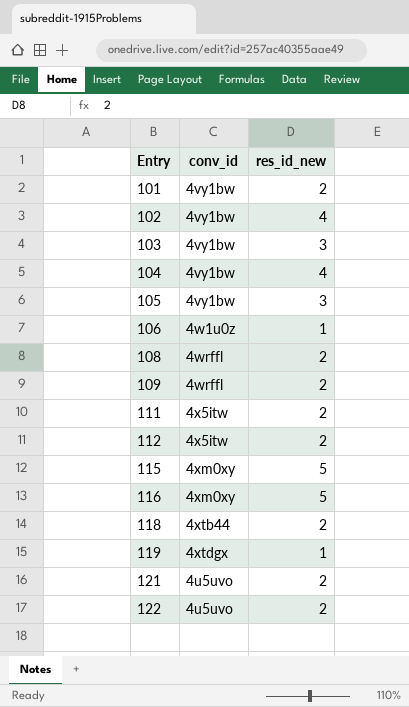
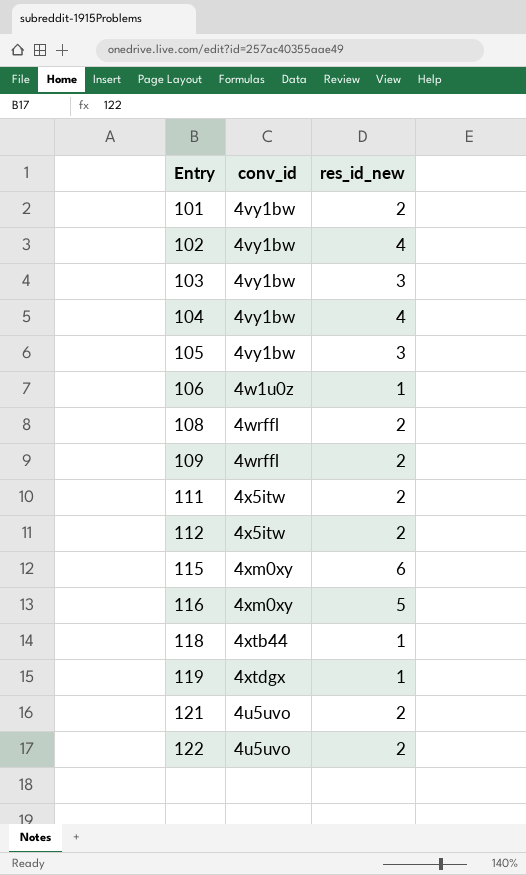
115 | res_id_new: 5 -> 6
118 | res_id_new: 2 -> 1

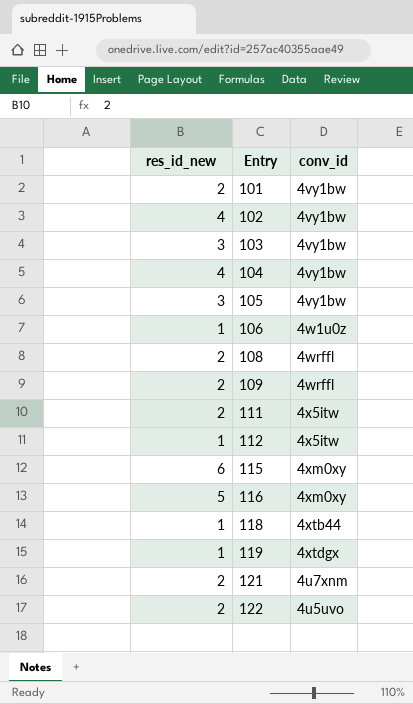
column res_id_new | position: 3 -> 1
112 | res_id_new: 2 -> 1
121 | conv_id: 4u5uvo -> 4u7xnm

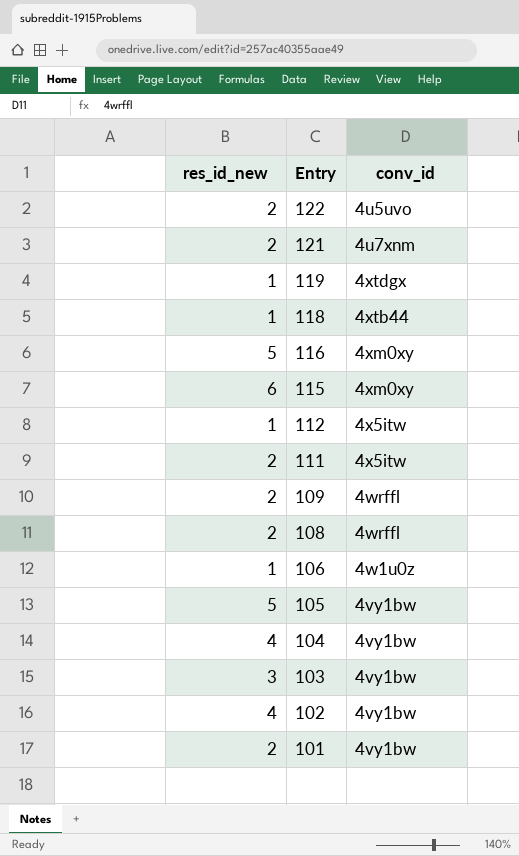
row order: Entry ascending -> Entry descending
105 | res_id_new: 3 -> 5

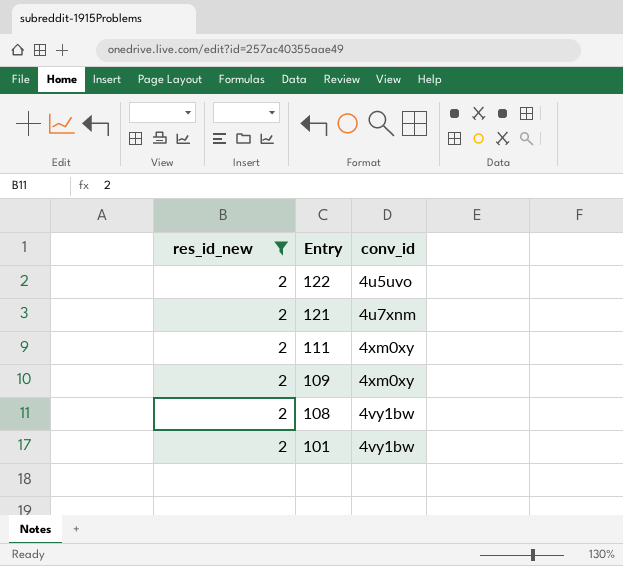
filter: none -> res_id_new = 2
111 | conv_id: 4x5itw -> 4xm0xy
109 | conv_id: 4wrffl -> 4xm0xy
108 | conv_id: 4wrffl -> 4vy1bw

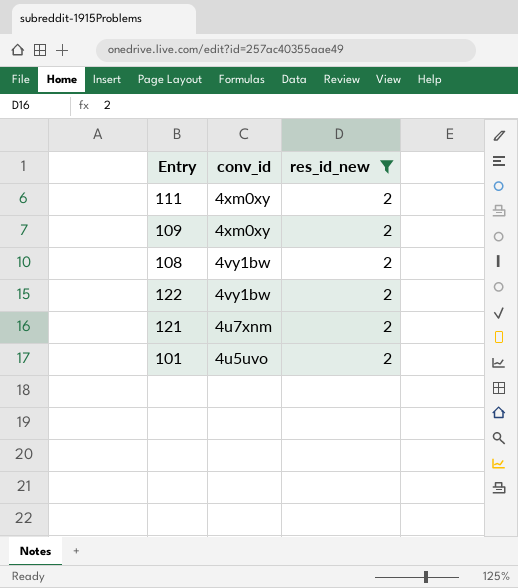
row order: Entry descending -> conv_id descending
column res_id_new | position: 1 -> 3
122 | conv_id: 4u5uvo -> 4vy1bw
101 | conv_id: 4vy1bw -> 4u5uvo

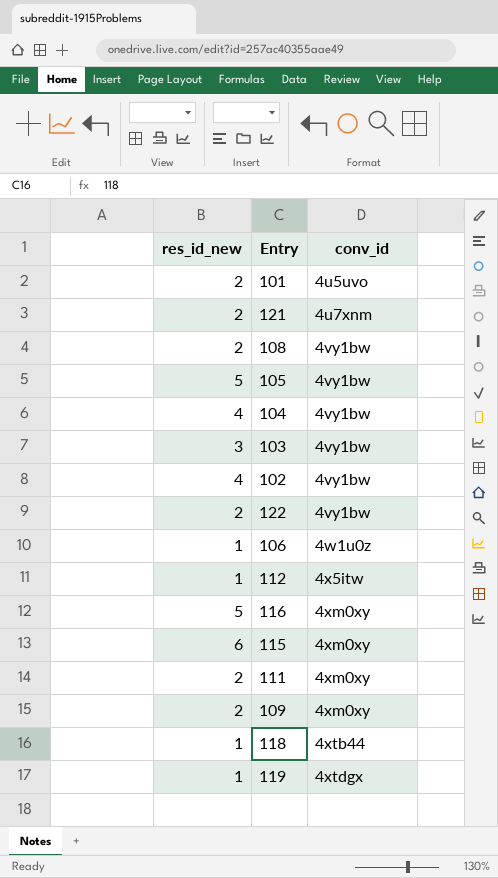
filter: res_id_new = 2 -> none
row order: conv_id descending -> conv_id ascending
column res_id_new | position: 3 -> 1

